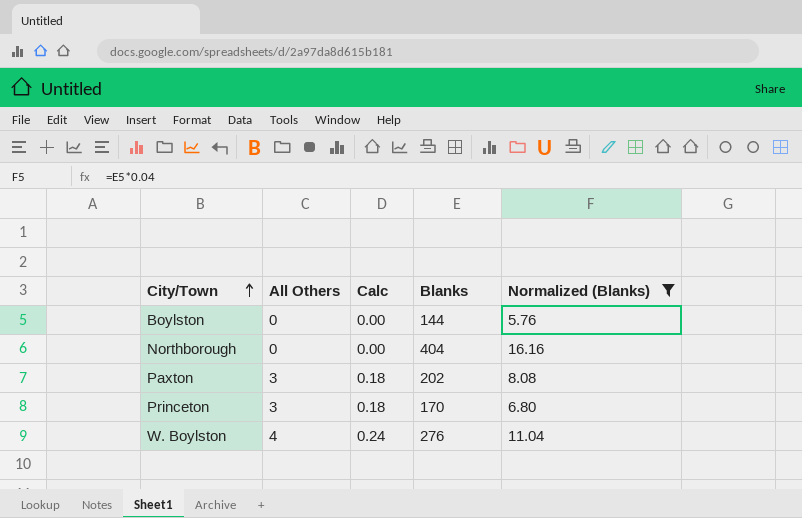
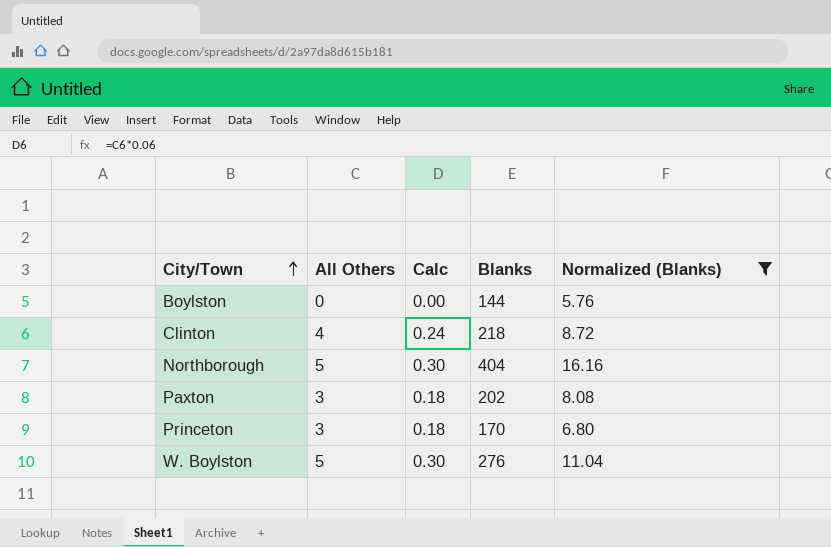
row Clinton: none -> 4 | 0.24 | 218 | 8.72
Northborough | All Others: 0 -> 5
Northborough | Calc: 0.00 -> 0.30
W. Boylston | All Others: 4 -> 5
W. Boylston | Calc: 0.24 -> 0.30

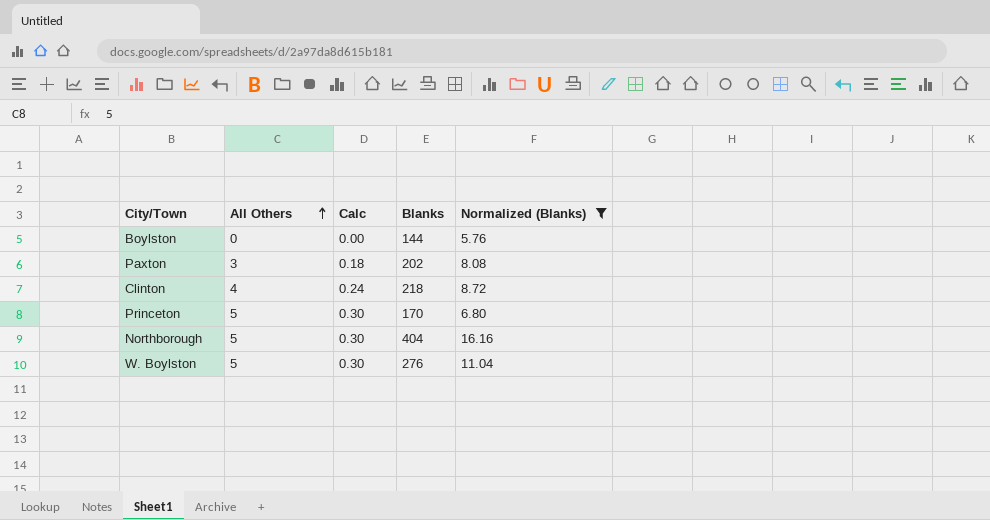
row order: City/Town ascending -> All Others ascending
Princeton | All Others: 3 -> 5
Princeton | Calc: 0.18 -> 0.30

